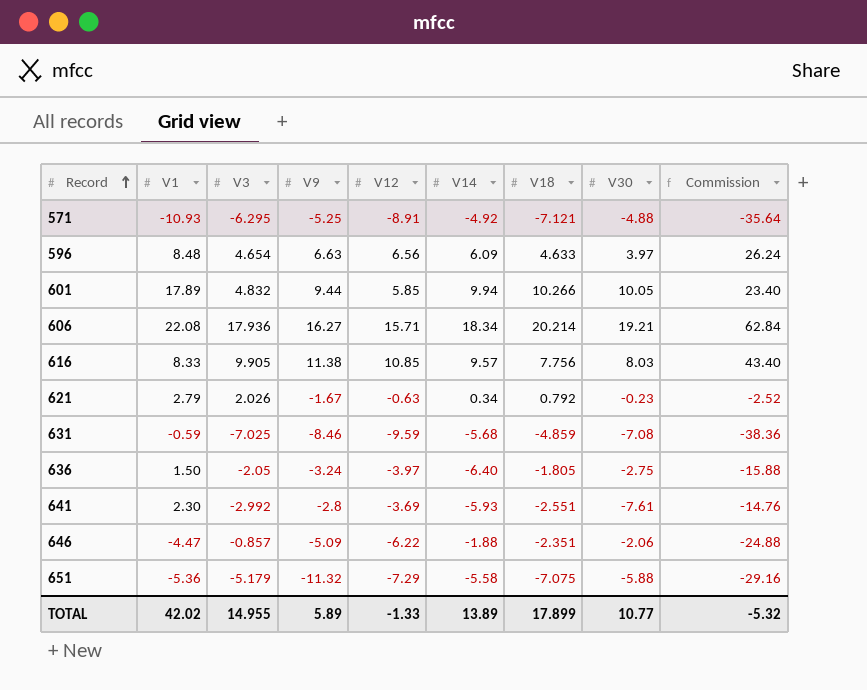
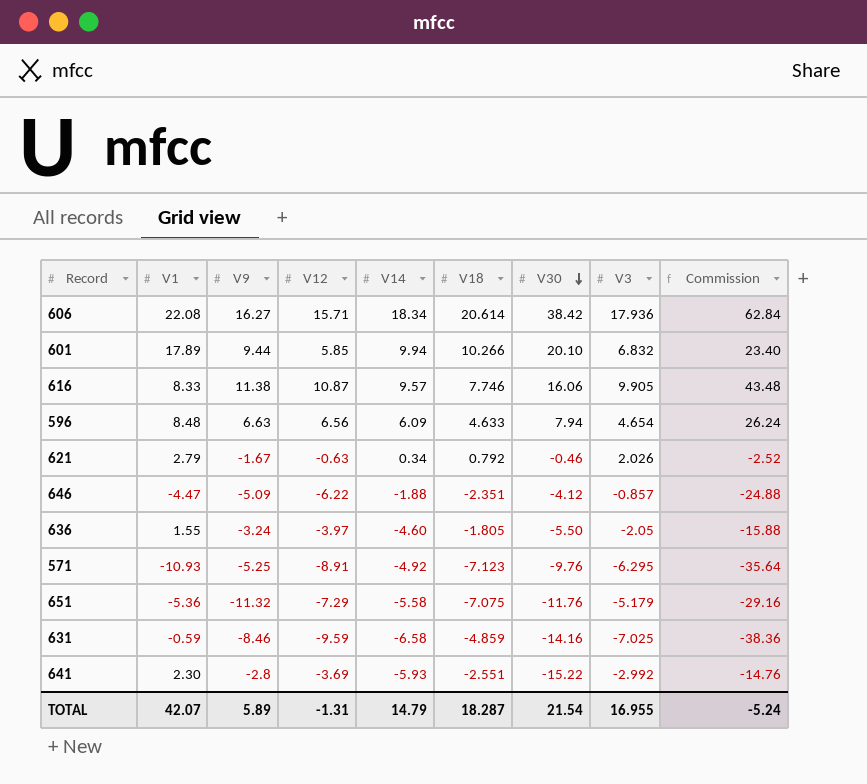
row order: Record ascending -> V30 descending
column V3 | position: 3 -> 8
606 | V18: 20.214 -> 20.614
606 | V30: 19.21 -> 38.42
601 | V30: 10.05 -> 20.10
601 | V3: 4.832 -> 6.832
616 | V12: 10.85 -> 10.87
616 | V18: 7.756 -> 7.746
616 | V30: 8.03 -> 16.06
616 | Commission: 43.40 -> 43.48
596 | V30: 3.97 -> 7.94
621 | V30: -0.23 -> -0.46
646 | V30: -2.06 -> -4.12
636 | V1: 1.50 -> 1.55
636 | V14: -6.40 -> -4.60
636 | V30: -2.75 -> -5.50
571 | V18: -7.121 -> -7.123
571 | V30: -4.88 -> -9.76
651 | V30: -5.88 -> -11.76
631 | V14: -5.68 -> -6.58
631 | V30: -7.08 -> -14.16
641 | V30: -7.61 -> -15.22
TOTAL | V1: 42.02 -> 42.07
TOTAL | V12: -1.33 -> -1.31
TOTAL | V14: 13.89 -> 14.79
TOTAL | V18: 17.899 -> 18.287
TOTAL | V30: 10.77 -> 21.54
TOTAL | V3: 14.955 -> 16.955
TOTAL | Commission: -5.32 -> -5.24

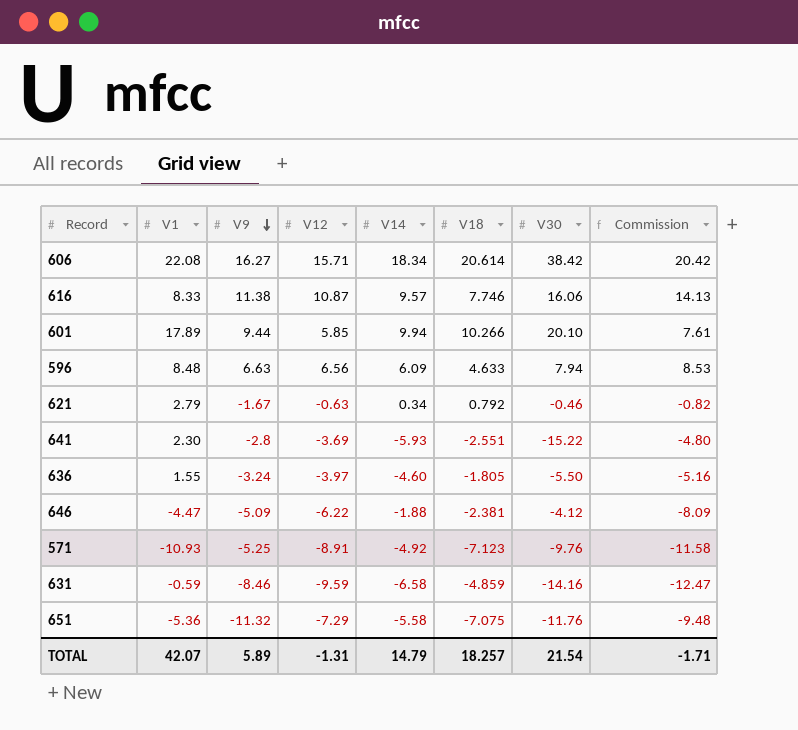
row order: V30 descending -> V9 descending
column V3 | position: 8 -> none
column Commission | formula: [V12] * 4 -> [V12] * 1.3
646 | V18: -2.351 -> -2.381
TOTAL | V18: 18.287 -> 18.257
TOTAL | Commission: -5.24 -> -1.71

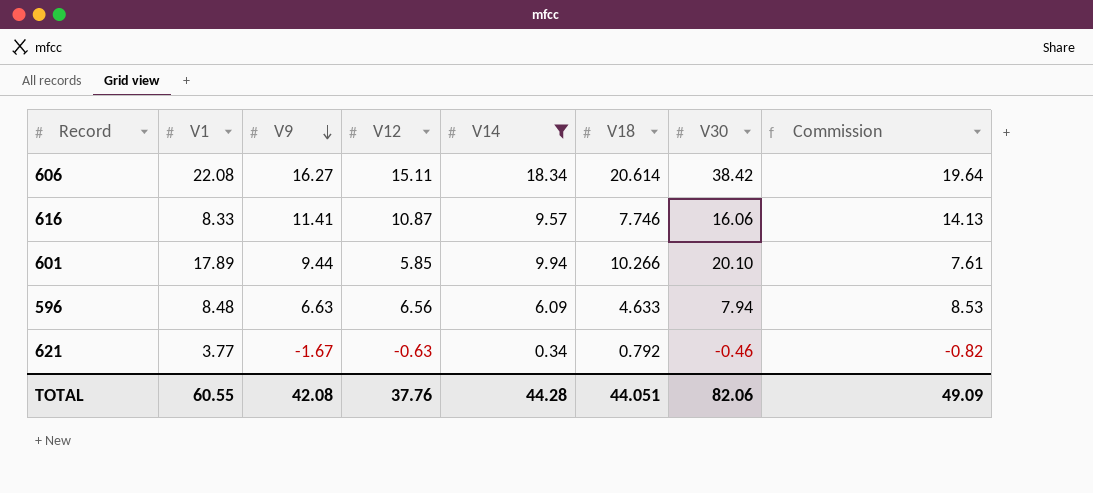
filter: none -> V14 >= 0.34
606 | V12: 15.71 -> 15.11
606 | Commission: 20.42 -> 19.64
616 | V9: 11.38 -> 11.41
621 | V1: 2.79 -> 3.77
TOTAL | V1: 42.07 -> 60.55
TOTAL | V9: 5.89 -> 42.08
TOTAL | V12: -1.31 -> 37.76
TOTAL | V14: 14.79 -> 44.28
TOTAL | V18: 18.257 -> 44.051
TOTAL | V30: 21.54 -> 82.06
TOTAL | Commission: -1.71 -> 49.09

